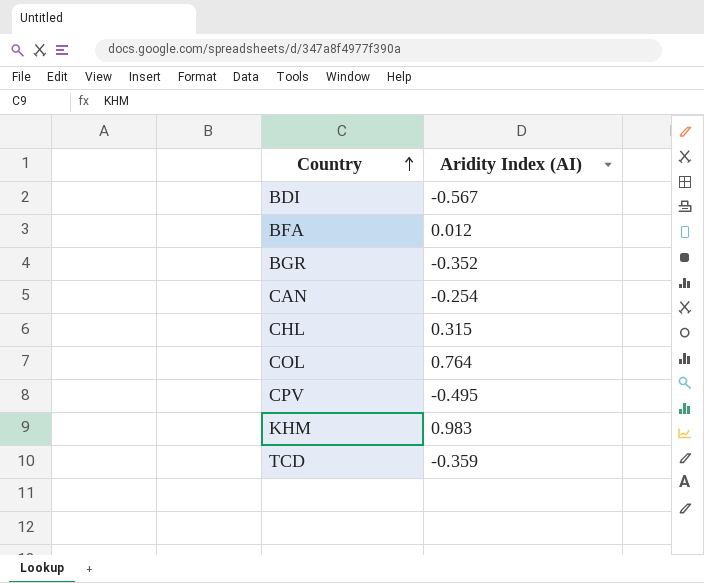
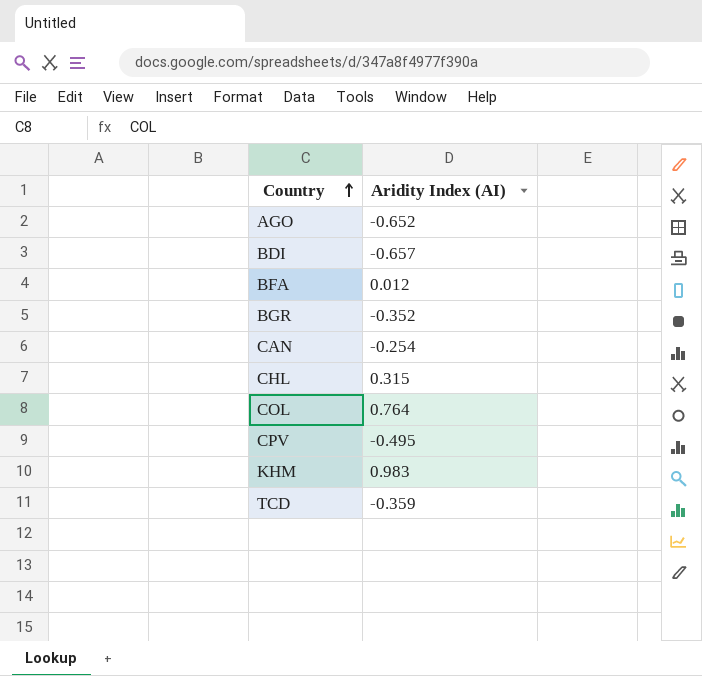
row AGO: none -> -0.652
BDI | Aridity Index (AI): -0.567 -> -0.657

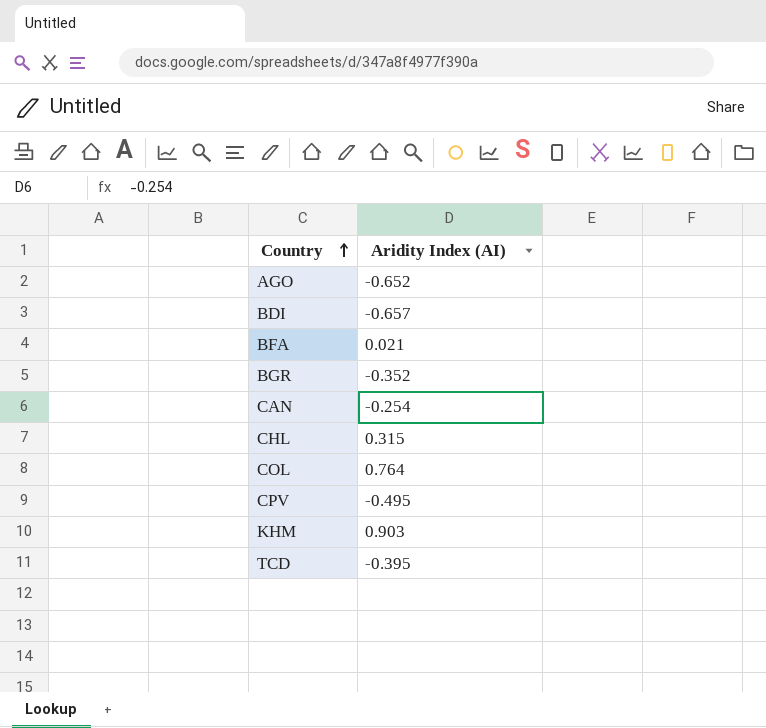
BFA | Aridity Index (AI): 0.012 -> 0.021
KHM | Aridity Index (AI): 0.983 -> 0.903
TCD | Aridity Index (AI): -0.359 -> -0.395

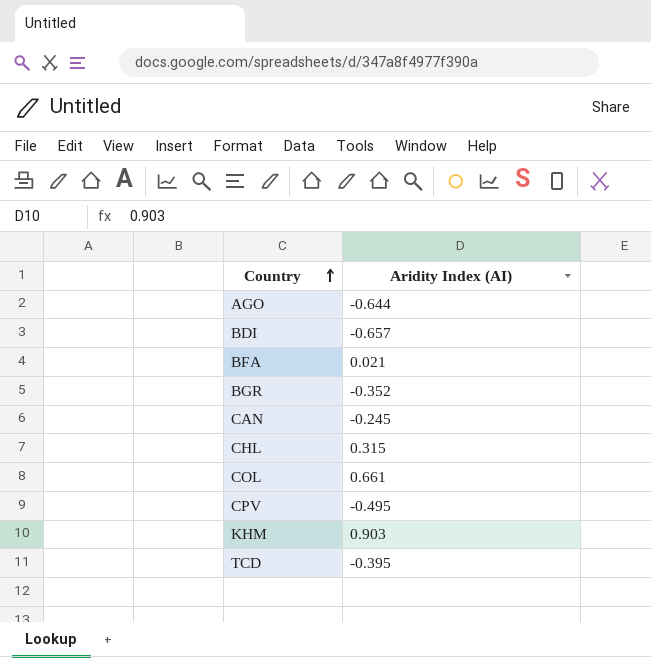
AGO | Aridity Index (AI): -0.652 -> -0.644
CAN | Aridity Index (AI): -0.254 -> -0.245
COL | Aridity Index (AI): 0.764 -> 0.661

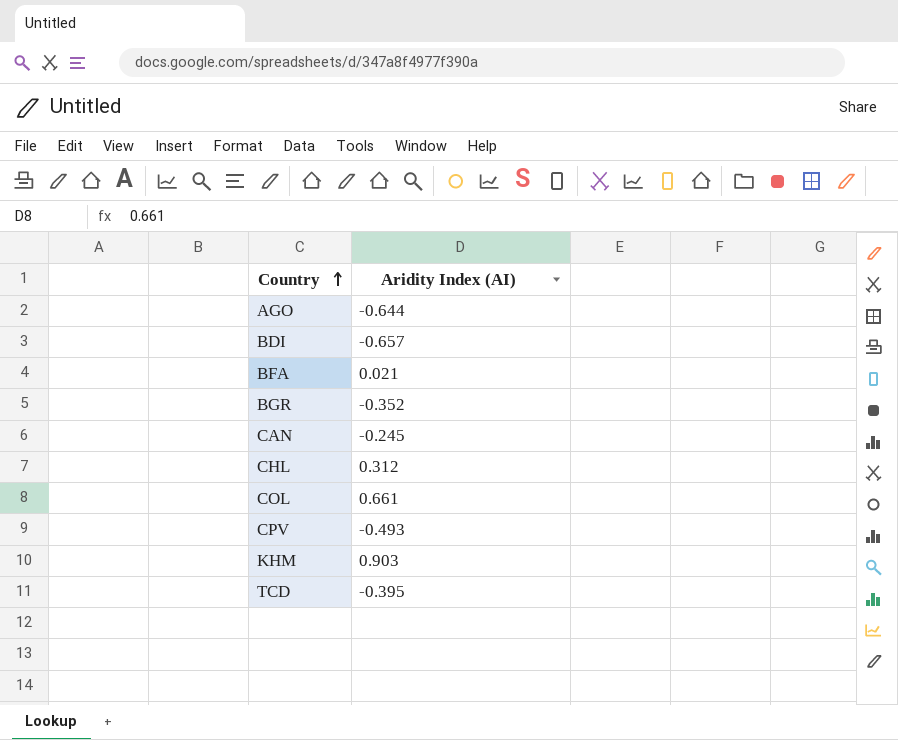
CHL | Aridity Index (AI): 0.315 -> 0.312
CPV | Aridity Index (AI): -0.495 -> -0.493

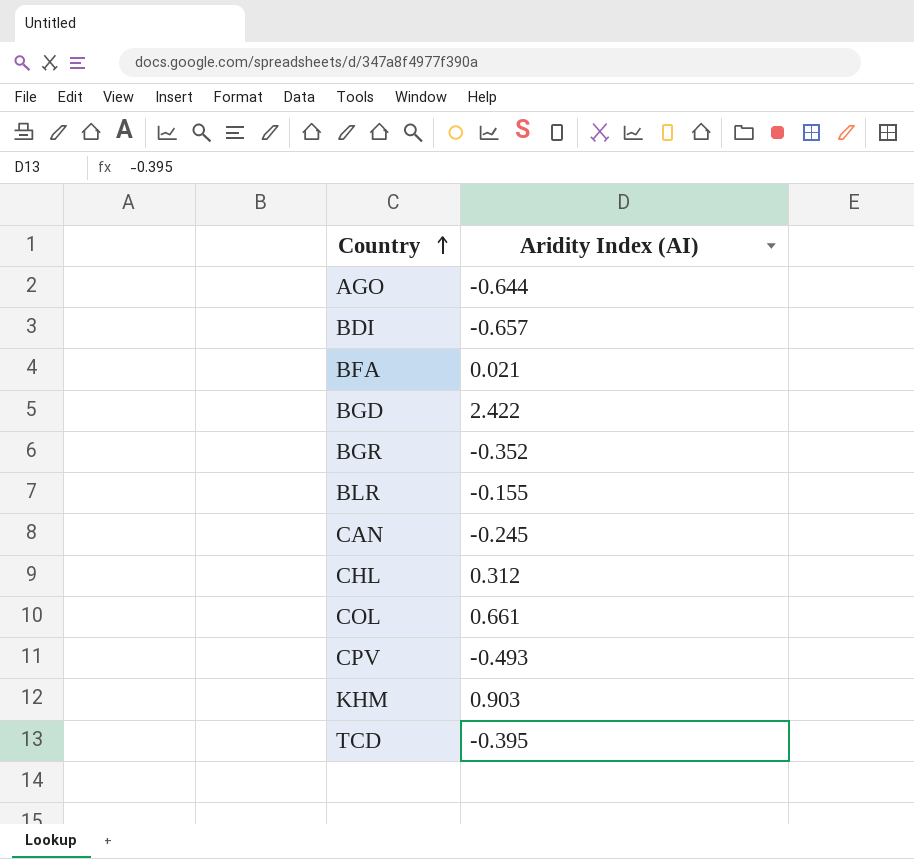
row BGD: none -> 2.422
row BLR: none -> -0.155

